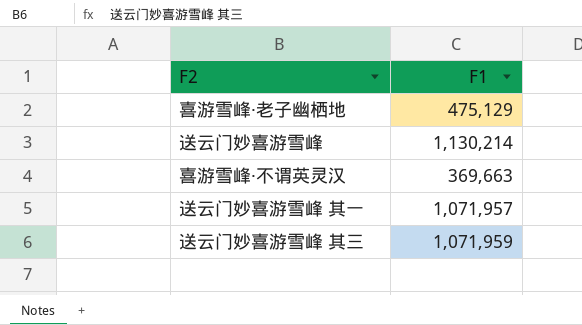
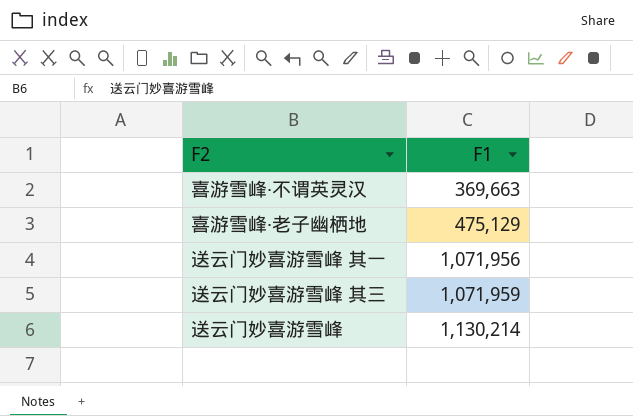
row order: none -> F1 ascending
送云门妙喜游雪峰 其一 | F1: 1,071,957 -> 1,071,956

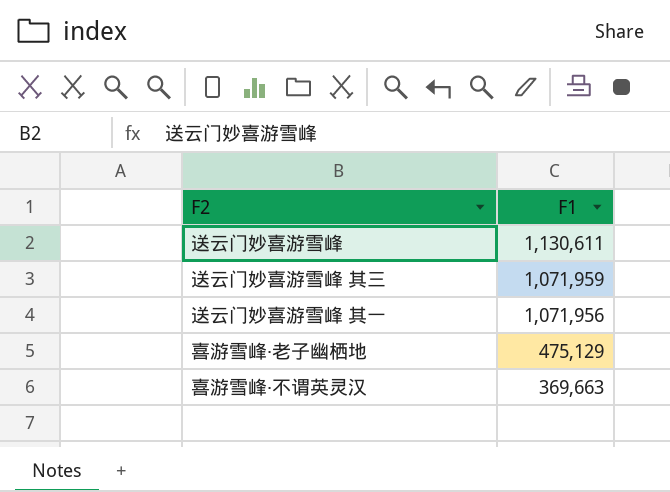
row order: F1 ascending -> F1 descending
送云门妙喜游雪峰 | F1: 1,130,214 -> 1,130,611

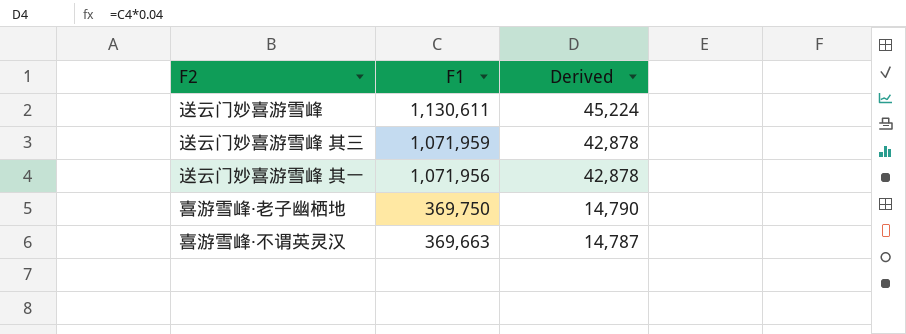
column Derived | formula: none -> [F1] * 0.04
喜游雪峰·老子幽栖地 | F1: 475,129 -> 369,750

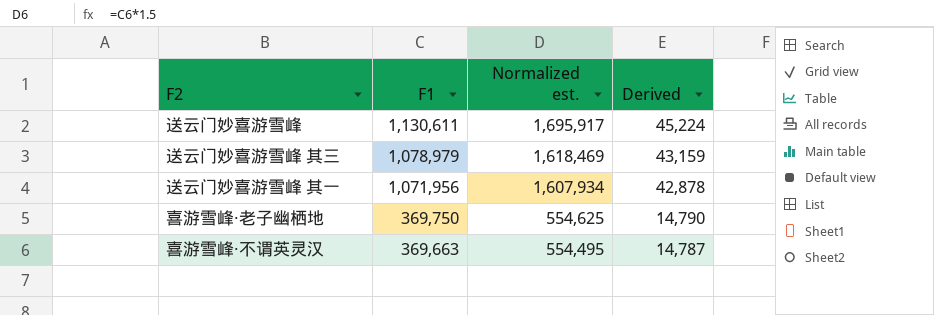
column Normalized est. | formula: none -> [F1] * 1.5
送云门妙喜游雪峰 其三 | F1: 1,071,959 -> 1,078,979
送云门妙喜游雪峰 其三 | Derived: 42,878 -> 43,159

